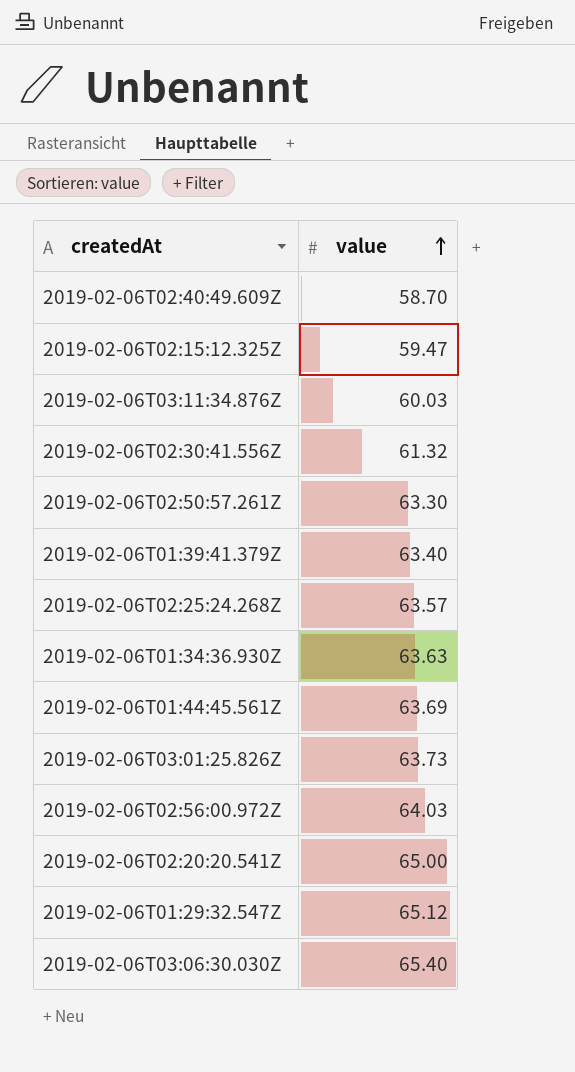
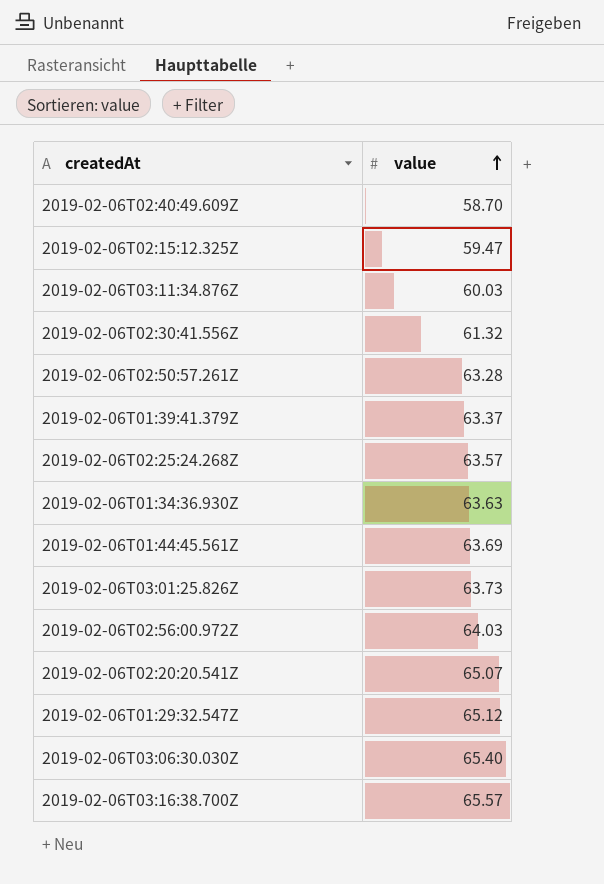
2019-02-06T02:50:57.261Z | value: 63.30 -> 63.28
2019-02-06T01:39:41.379Z | value: 63.40 -> 63.37
2019-02-06T02:20:20.541Z | value: 65.00 -> 65.07
row 2019-02-06T03:16:38.700Z: none -> 65.57

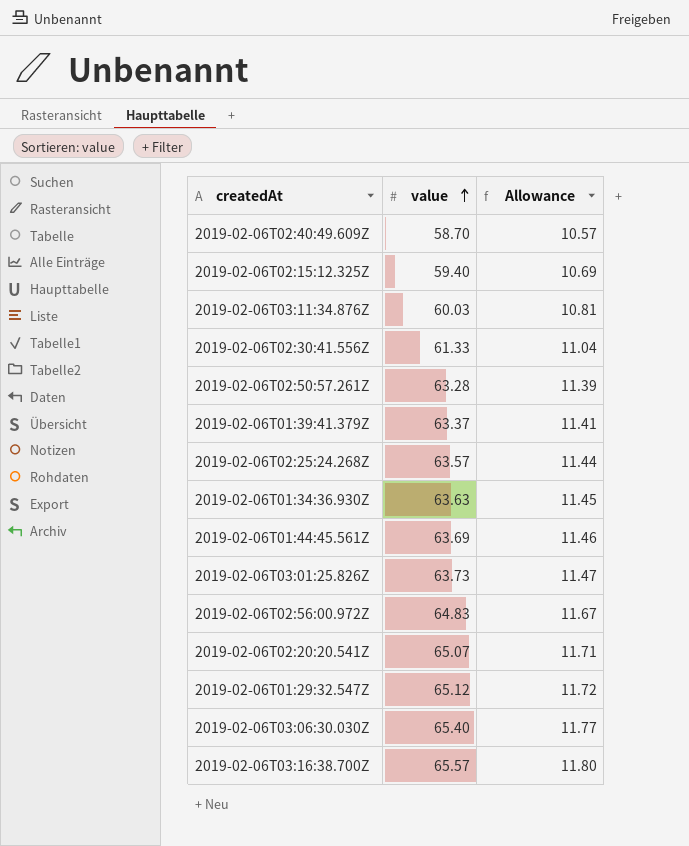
column Allowance | formula: none -> [value] * 0.18
2019-02-06T02:15:12.325Z | value: 59.47 -> 59.40
2019-02-06T02:30:41.556Z | value: 61.32 -> 61.33
2019-02-06T02:56:00.972Z | value: 64.03 -> 64.83

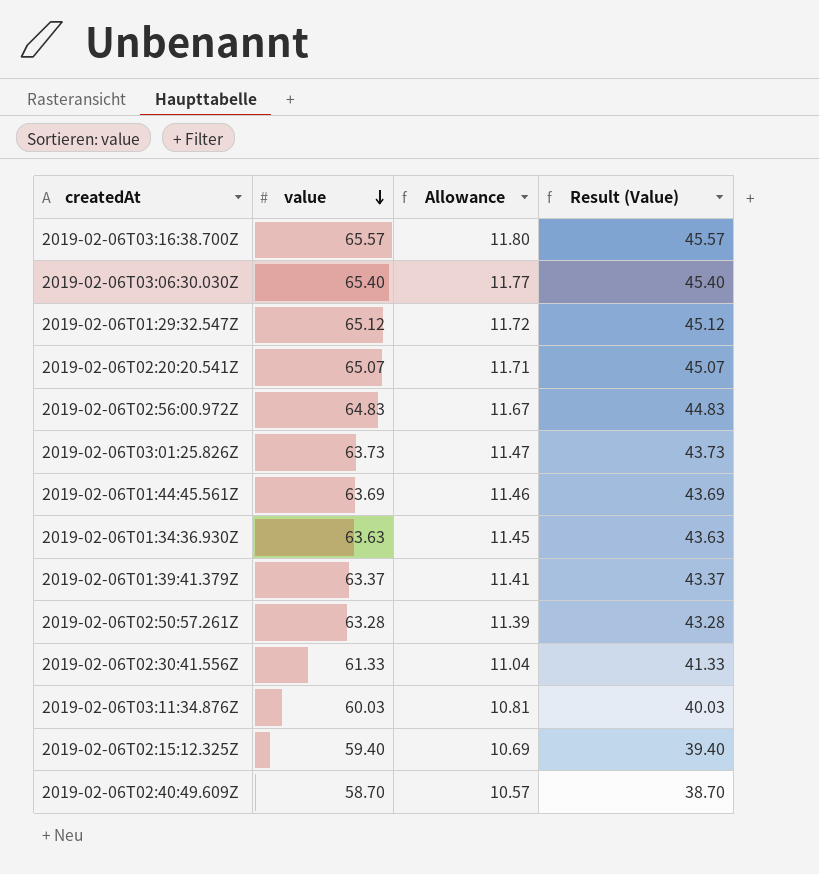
row order: value ascending -> value descending
column Result (Value) | formula: none -> [value] - 20
row 2019-02-06T02:25:24.268Z: 63.57 | 11.44 -> none

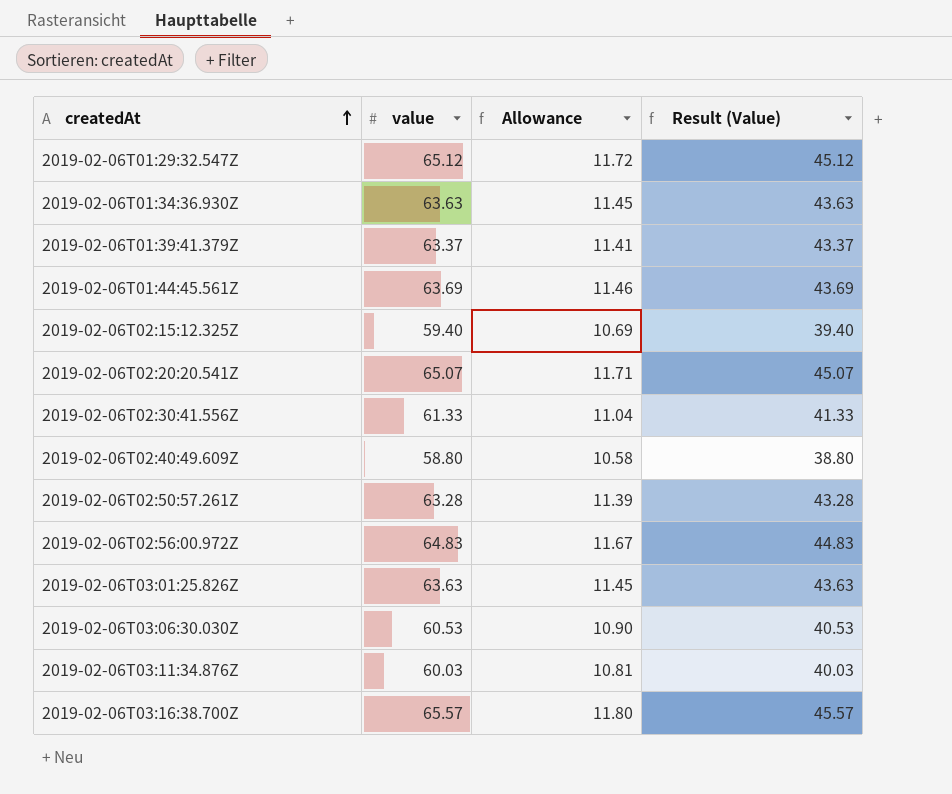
row order: value descending -> createdAt ascending
2019-02-06T02:40:49.609Z | value: 58.70 -> 58.80
2019-02-06T02:40:49.609Z | Allowance: 10.57 -> 10.58
2019-02-06T02:40:49.609Z | Result (Value): 38.70 -> 38.80
2019-02-06T03:01:25.826Z | value: 63.73 -> 63.63
2019-02-06T03:01:25.826Z | Allowance: 11.47 -> 11.45
2019-02-06T03:01:25.826Z | Result (Value): 43.73 -> 43.63
2019-02-06T03:06:30.030Z | value: 65.40 -> 60.53
2019-02-06T03:06:30.030Z | Allowance: 11.77 -> 10.90
2019-02-06T03:06:30.030Z | Result (Value): 45.40 -> 40.53

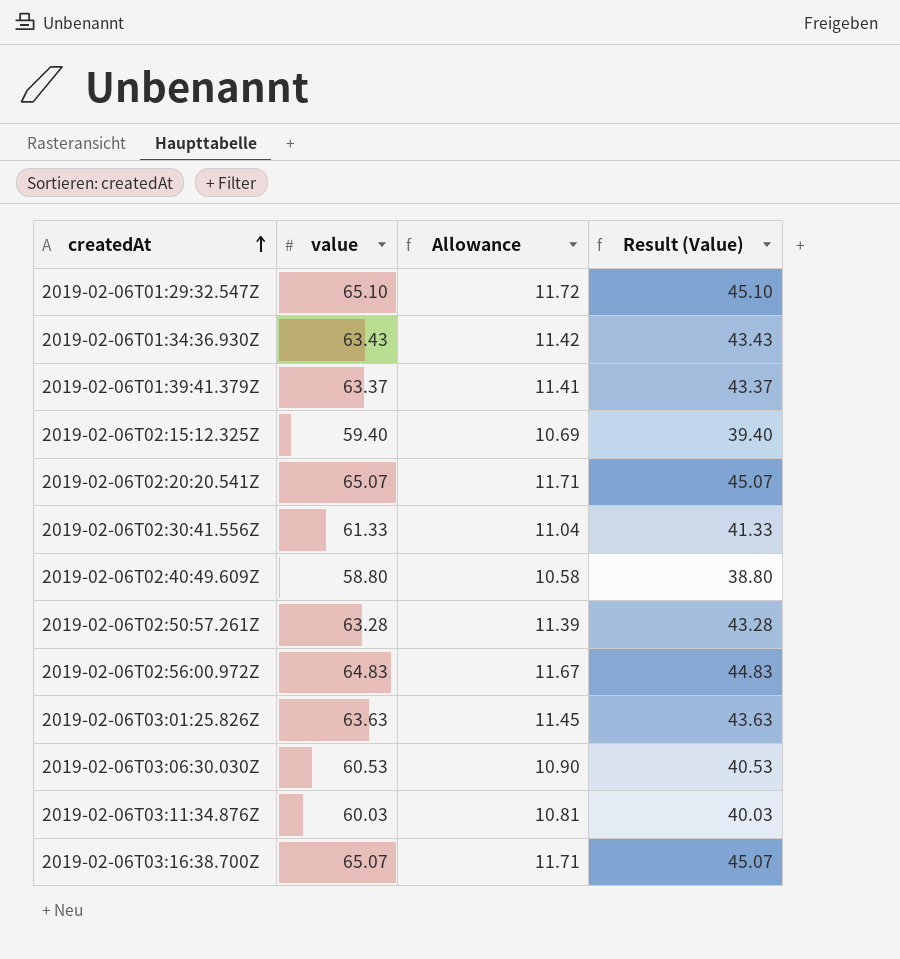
row 2019-02-06T01:44:45.561Z: 63.69 | 11.46 | 43.69 -> none
2019-02-06T01:29:32.547Z | value: 65.12 -> 65.10
2019-02-06T01:29:32.547Z | Result (Value): 45.12 -> 45.10
2019-02-06T01:34:36.930Z | value: 63.63 -> 63.43
2019-02-06T01:34:36.930Z | Allowance: 11.45 -> 11.42
2019-02-06T01:34:36.930Z | Result (Value): 43.63 -> 43.43
2019-02-06T03:16:38.700Z | value: 65.57 -> 65.07
2019-02-06T03:16:38.700Z | Allowance: 11.80 -> 11.71
2019-02-06T03:16:38.700Z | Result (Value): 45.57 -> 45.07

